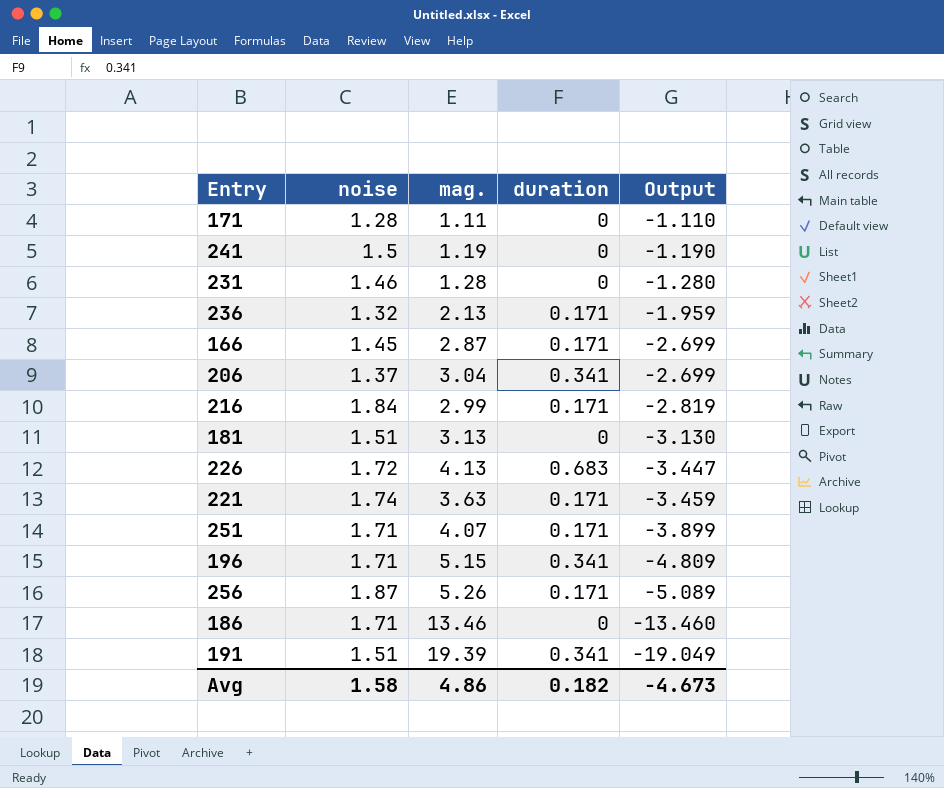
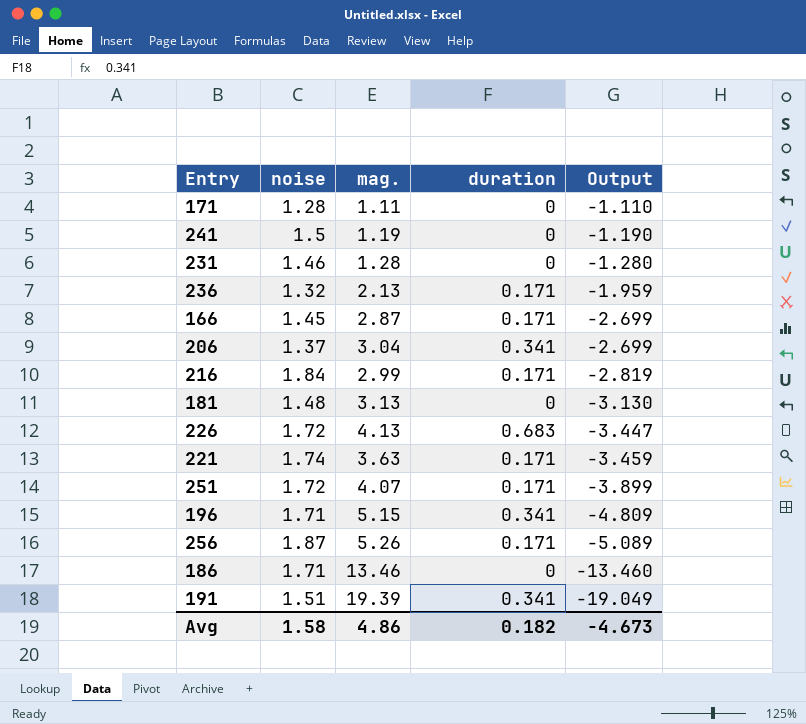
181 | noise: 1.51 -> 1.48
251 | noise: 1.71 -> 1.72

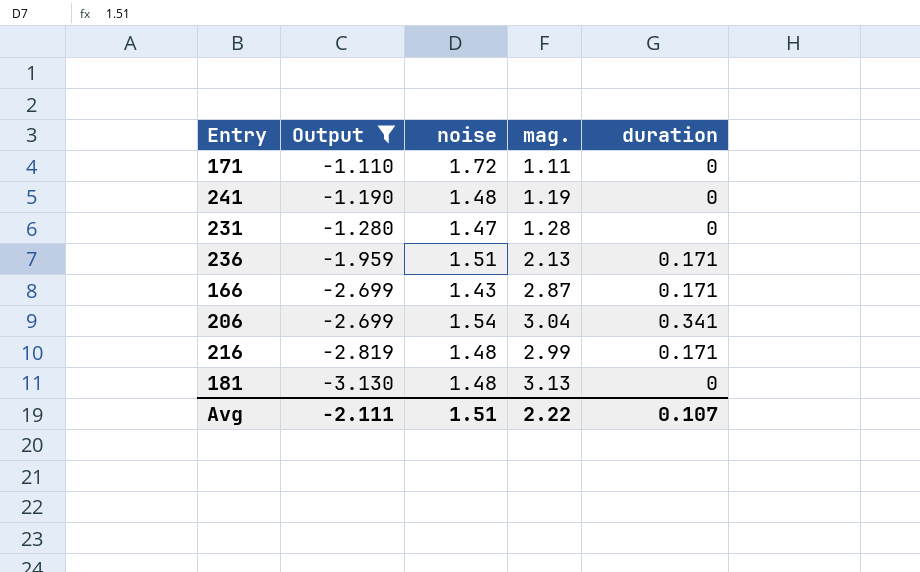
filter: none -> Output >= -3.130
column Output | position: 5 -> 2
171 | noise: 1.28 -> 1.72
241 | noise: 1.5 -> 1.48
231 | noise: 1.46 -> 1.47
236 | noise: 1.32 -> 1.51
166 | noise: 1.45 -> 1.43
206 | noise: 1.37 -> 1.54
216 | noise: 1.84 -> 1.48
Avg | Output: -4.673 -> -2.111
Avg | noise: 1.58 -> 1.51
Avg | mag.: 4.86 -> 2.22
Avg | duration: 0.182 -> 0.107

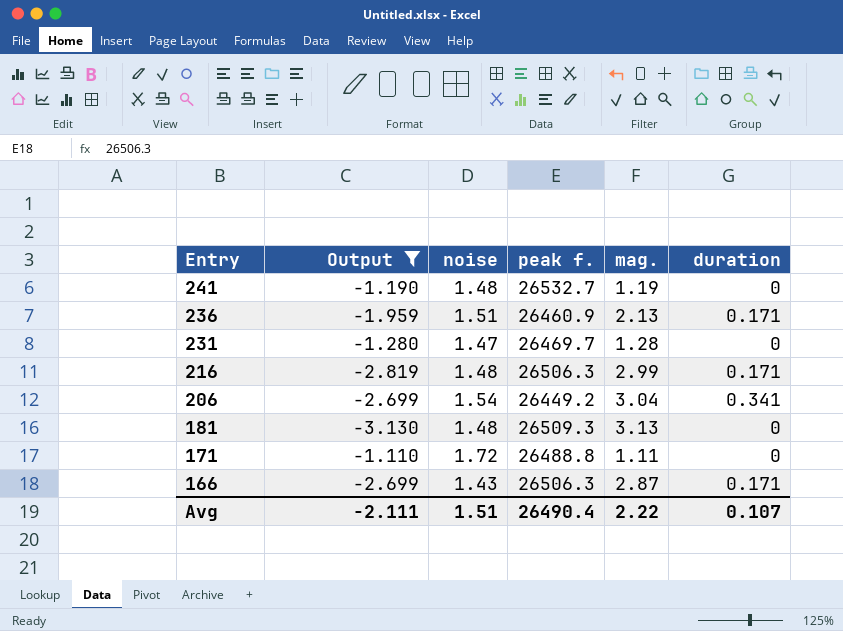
row order: Output descending -> Entry descending
column peak f. | position: none -> 4

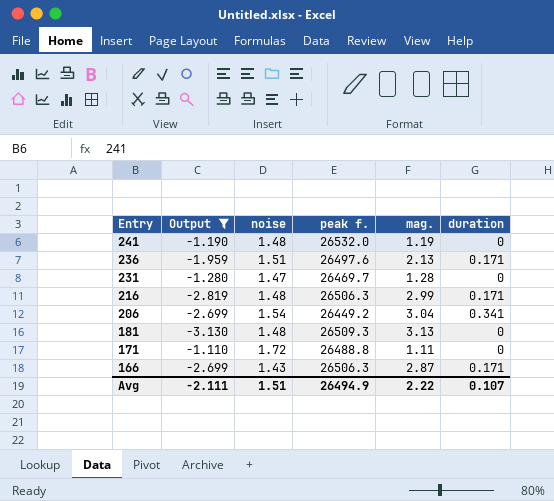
241 | peak f.: 26532.7 -> 26532.0
236 | peak f.: 26460.9 -> 26497.6
Avg | peak f.: 26490.4 -> 26494.9

